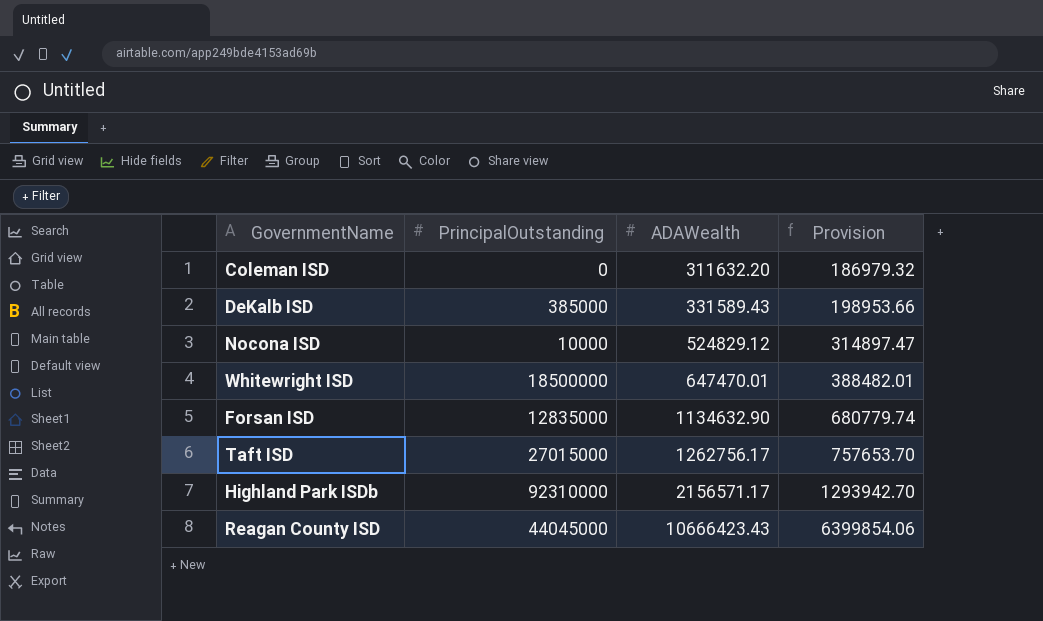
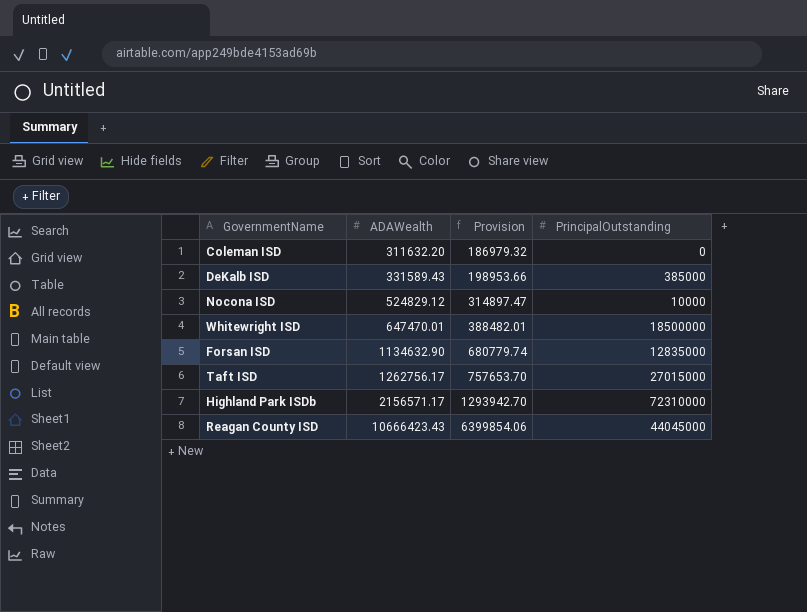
column PrincipalOutstanding | position: 2 -> 4
Highland Park ISDb | PrincipalOutstanding: 92310000 -> 72310000

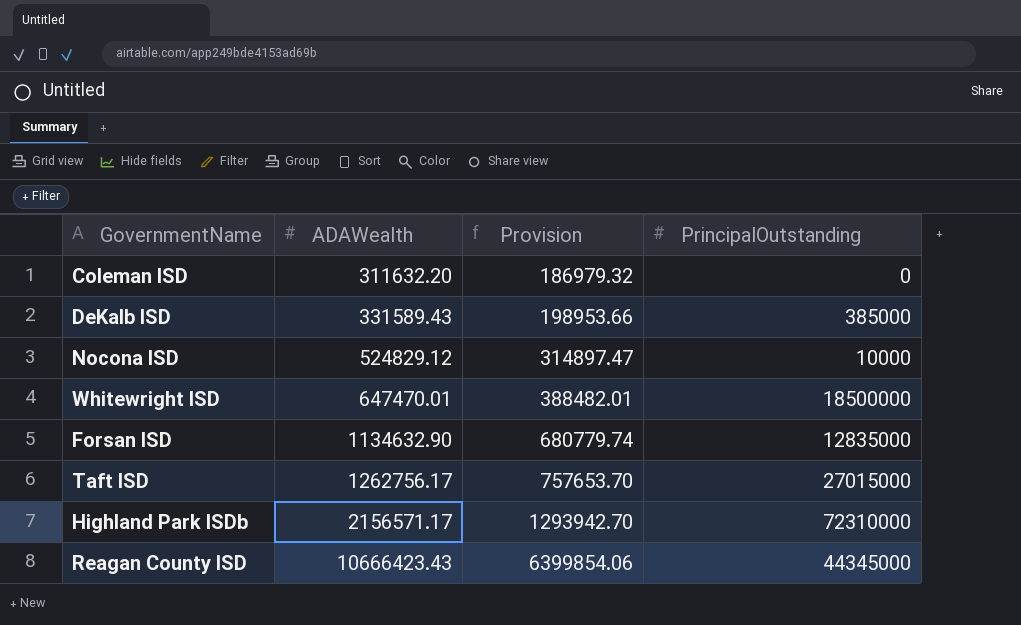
Reagan County ISD | PrincipalOutstanding: 44045000 -> 44345000

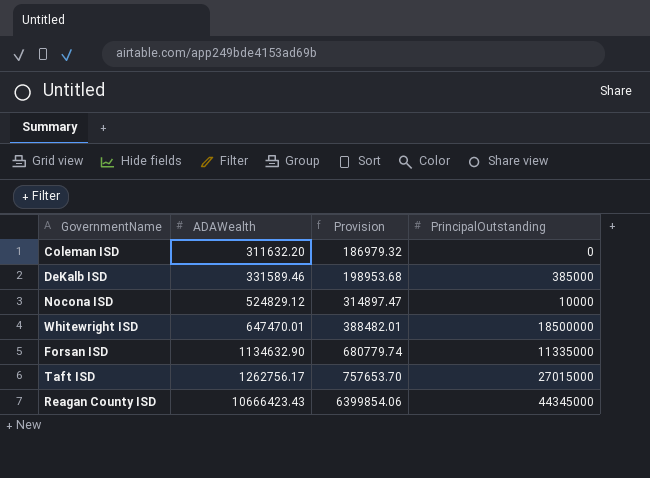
row Highland Park ISDb: 2156571.17 | 1293942.70 | 72310000 -> none
DeKalb ISD | ADAWealth: 331589.43 -> 331589.46
DeKalb ISD | Provision: 198953.66 -> 198953.68
Forsan ISD | PrincipalOutstanding: 12835000 -> 11335000

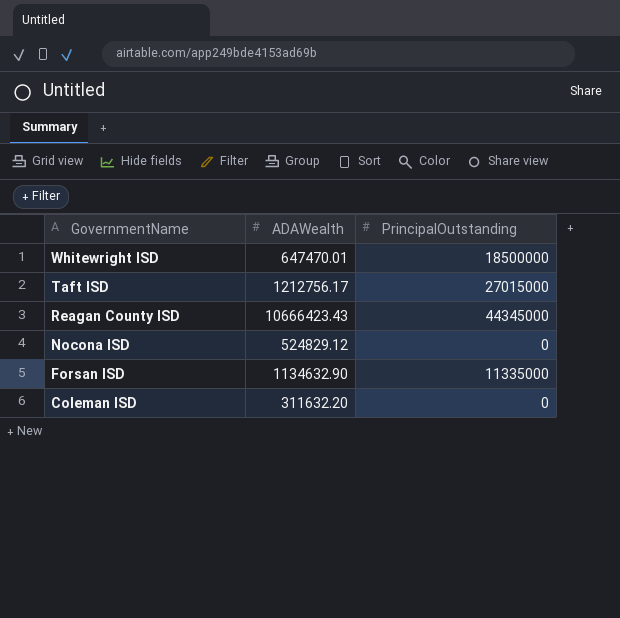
row order: ADAWealth ascending -> GovernmentName descending
column Provision | formula: [ADAWealth] * 0.6 -> none
row DeKalb ISD: 331589.46 | 198953.68 | 385000 -> none
Taft ISD | ADAWealth: 1262756.17 -> 1212756.17
Nocona ISD | PrincipalOutstanding: 10000 -> 0

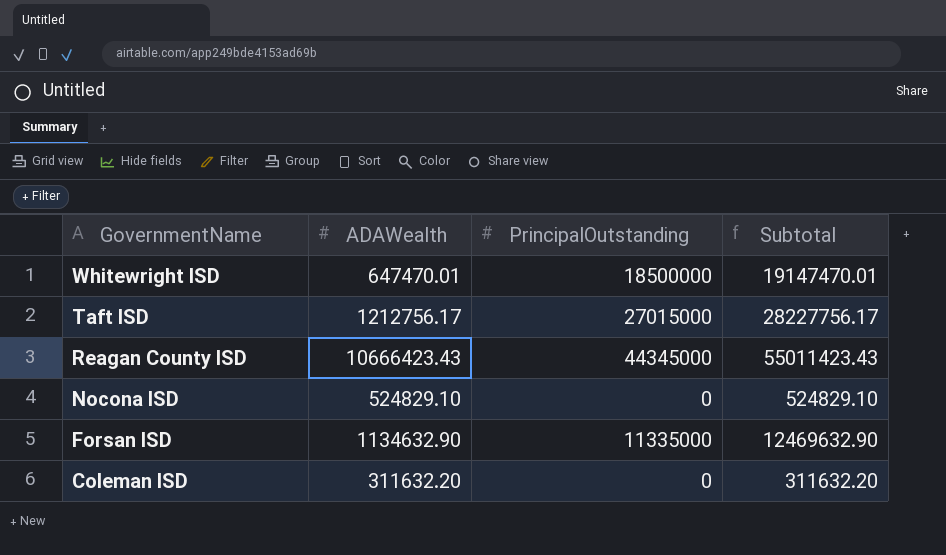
column Subtotal | formula: none -> [ADAWealth] + [PrincipalOutstanding]
Nocona ISD | ADAWealth: 524829.12 -> 524829.10

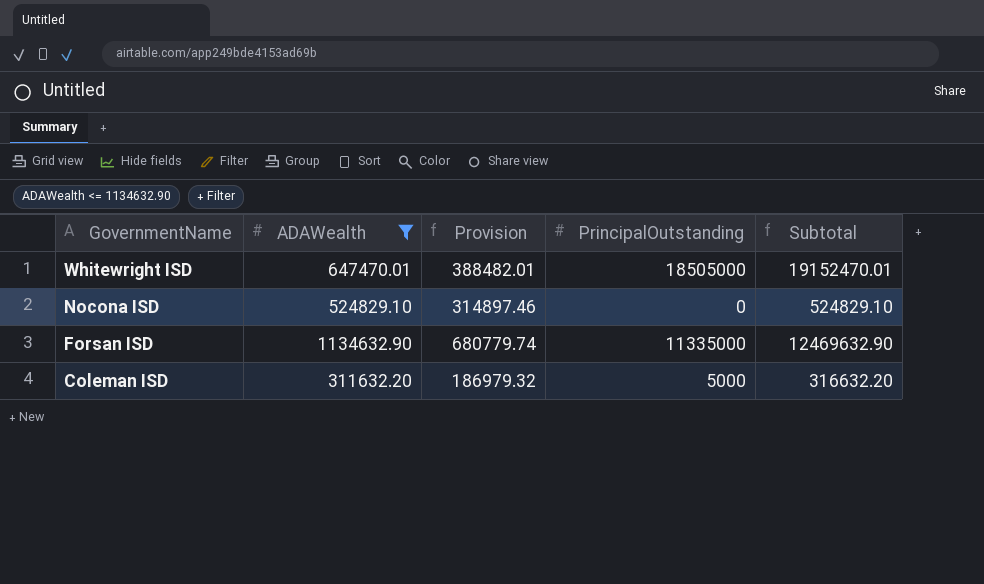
filter: none -> ADAWealth <= 1134632.90
column Provision | formula: none -> [ADAWealth] * 0.6
Whitewright ISD | PrincipalOutstanding: 18500000 -> 18505000
Whitewright ISD | Subtotal: 19147470.01 -> 19152470.01
Coleman ISD | PrincipalOutstanding: 0 -> 5000
Coleman ISD | Subtotal: 311632.20 -> 316632.20

